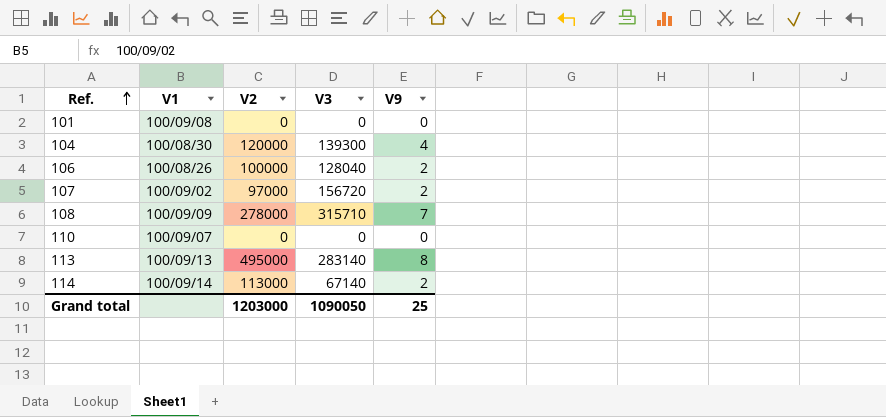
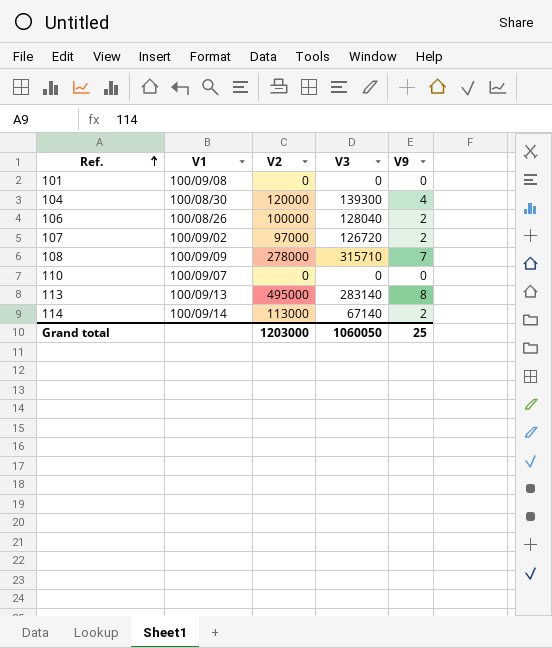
107 | V3: 156720 -> 126720
Grand total | V3: 1090050 -> 1060050

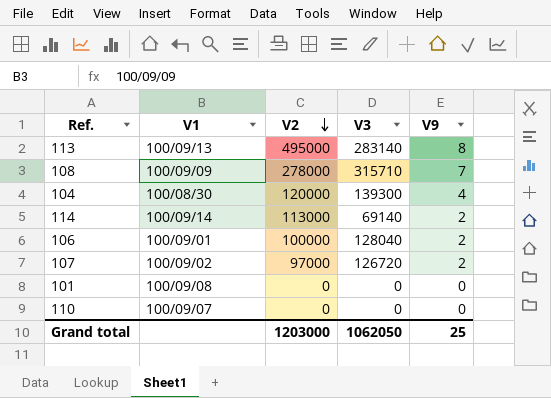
row order: Ref. ascending -> V2 descending
114 | V3: 67140 -> 69140
106 | V1: 100/08/26 -> 100/09/01
Grand total | V3: 1060050 -> 1062050

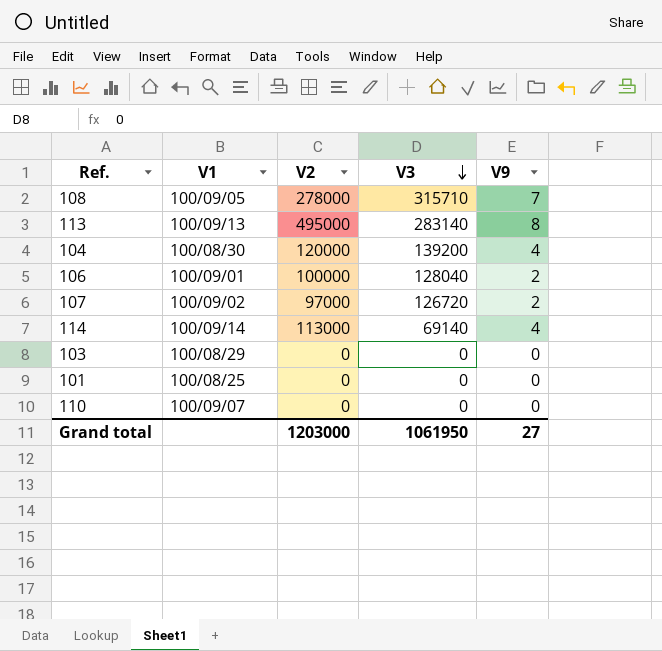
row order: V2 descending -> V3 descending
108 | V1: 100/09/09 -> 100/09/05
104 | V3: 139300 -> 139200
114 | V9: 2 -> 4
row 103: none -> 100/08/29 | 0 | 0 | 0
101 | V1: 100/09/08 -> 100/08/25
Grand total | V3: 1062050 -> 1061950
Grand total | V9: 25 -> 27

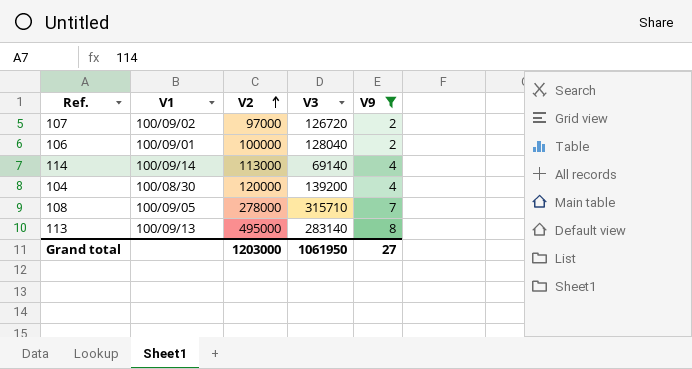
filter: none -> V9 != 0
row order: V3 descending -> V2 ascending

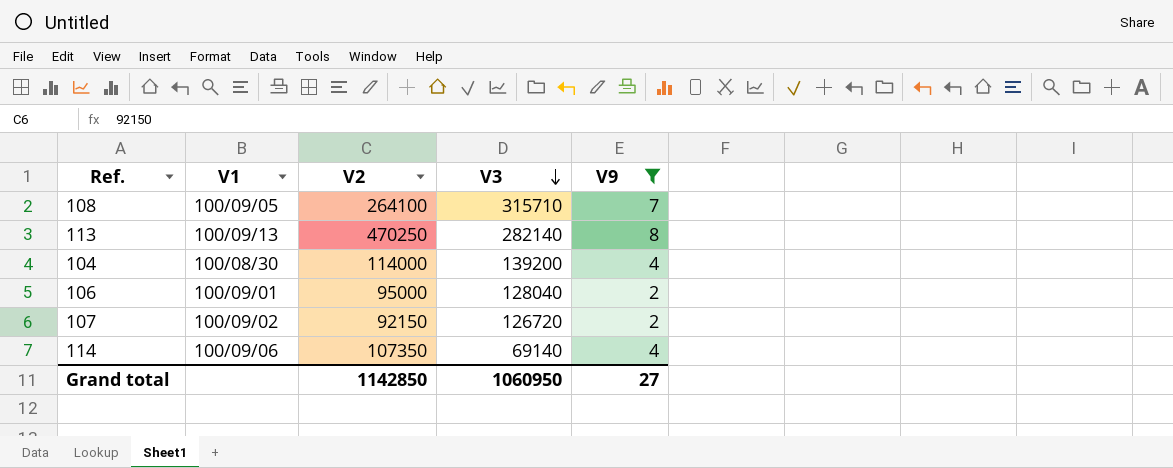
row order: V2 ascending -> V3 descending
108 | V2: 278000 -> 264100
113 | V2: 495000 -> 470250
113 | V3: 283140 -> 282140
104 | V2: 120000 -> 114000
106 | V2: 100000 -> 95000
107 | V2: 97000 -> 92150
114 | V1: 100/09/14 -> 100/09/06
114 | V2: 113000 -> 107350
Grand total | V2: 1203000 -> 1142850
Grand total | V3: 1061950 -> 1060950

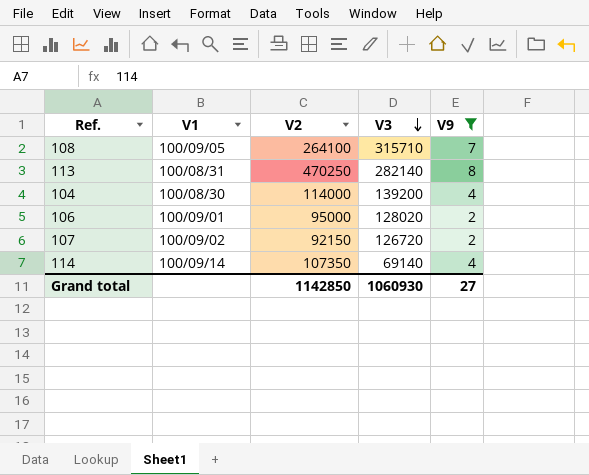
113 | V1: 100/09/13 -> 100/08/31
106 | V3: 128040 -> 128020
114 | V1: 100/09/06 -> 100/09/14
Grand total | V3: 1060950 -> 1060930

